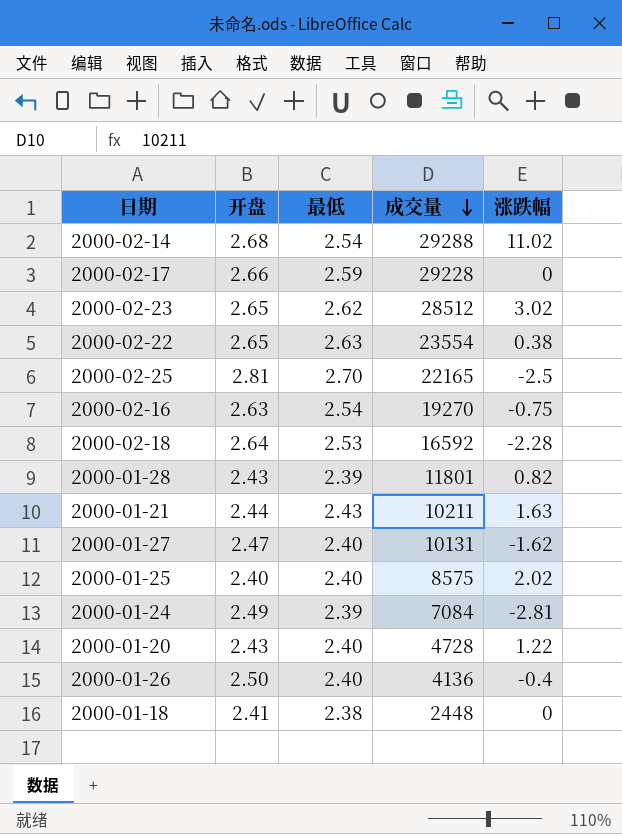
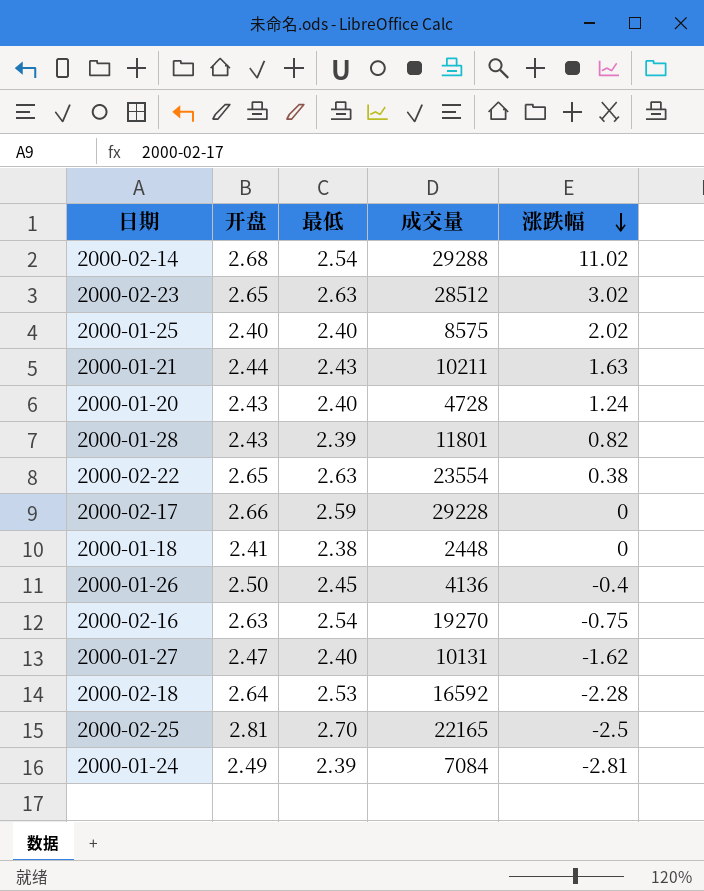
row order: 成交量 descending -> 涨跌幅 descending
2000-02-23 | 最低: 2.62 -> 2.63
2000-01-20 | 涨跌幅: 1.22 -> 1.24
2000-01-26 | 最低: 2.40 -> 2.45

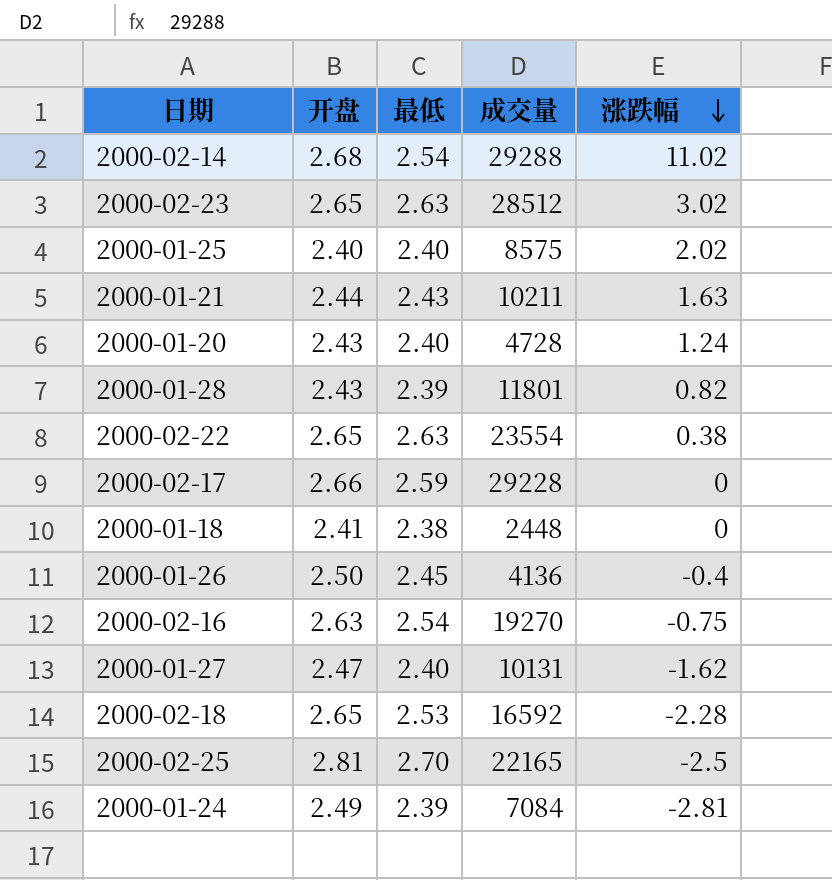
2000-02-18 | 开盘: 2.64 -> 2.65

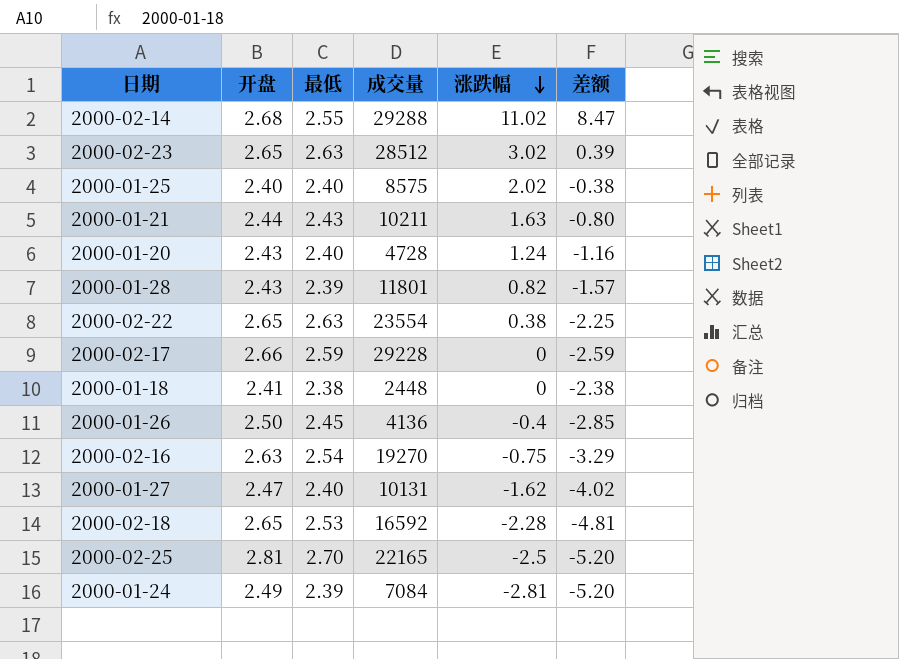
column 差额 | formula: none -> [涨跌幅] - [最低]
2000-02-14 | 最低: 2.54 -> 2.55

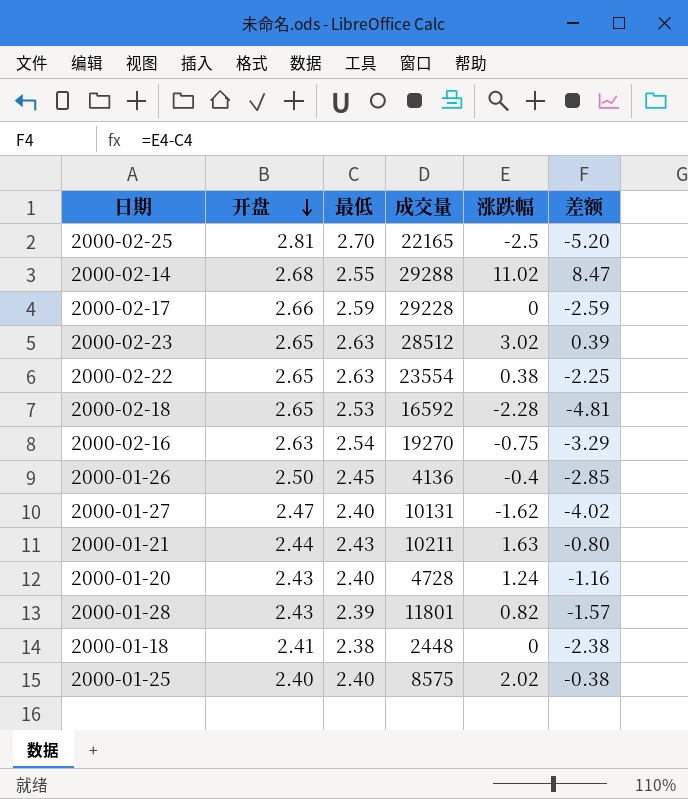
row order: 涨跌幅 descending -> 开盘 descending
row 2000-01-24: 2.49 | 2.39 | 7084 | -2.81 | -5.20 -> none

